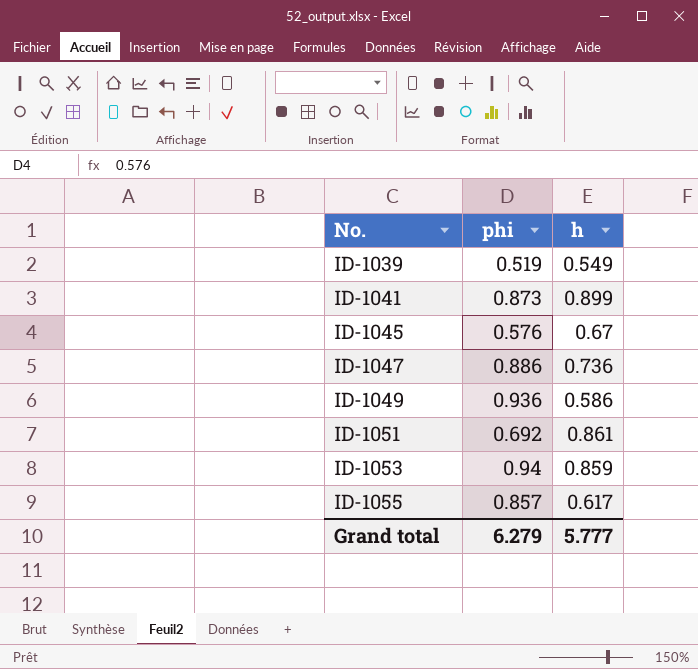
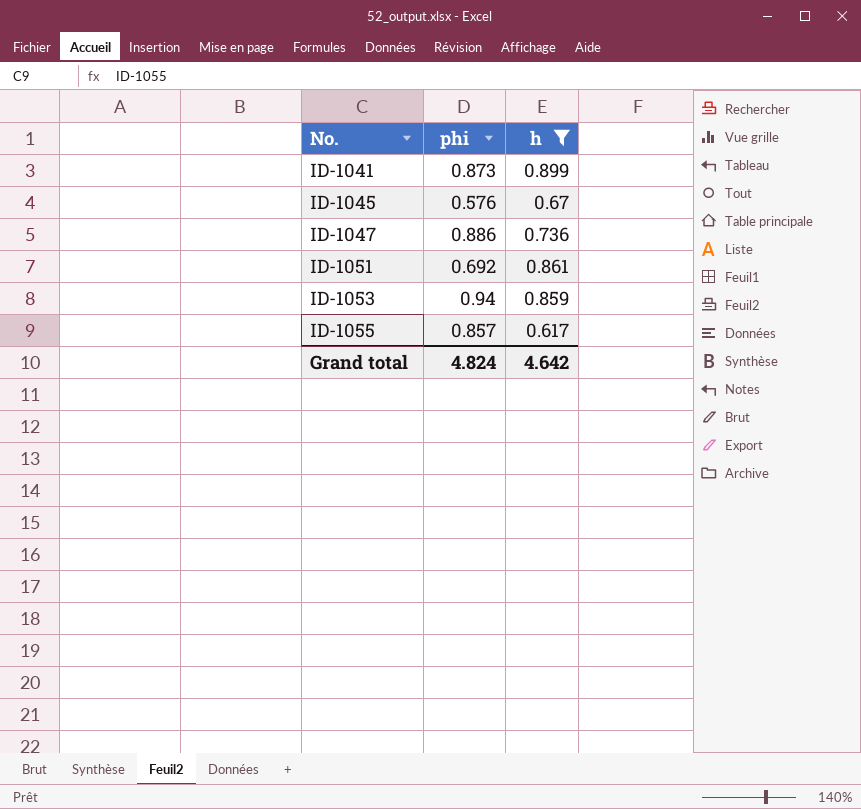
filter: none -> h >= 0.617
Grand total | phi: 6.279 -> 4.824
Grand total | h: 5.777 -> 4.642

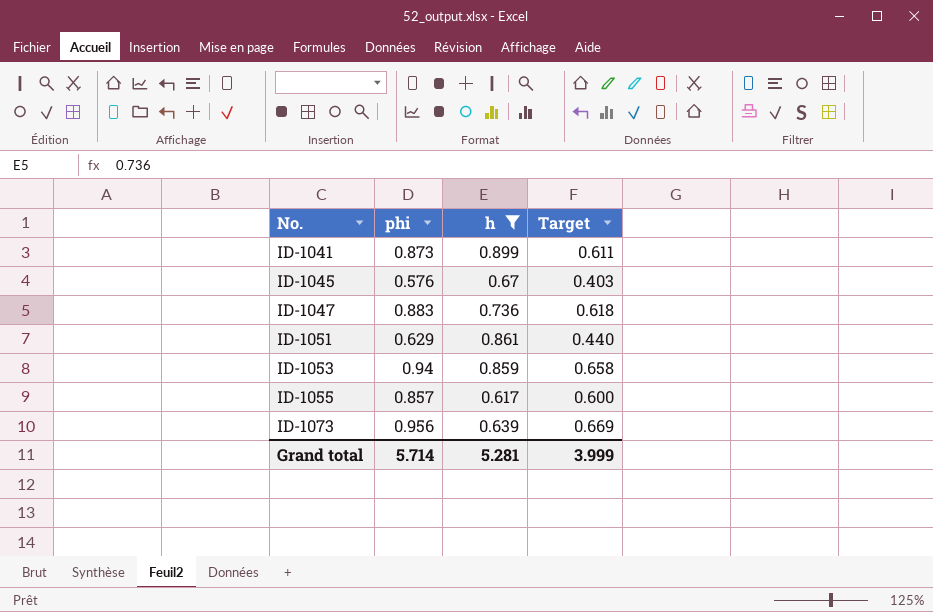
column Target | formula: none -> [phi] * 0.7
ID-1047 | phi: 0.886 -> 0.883
ID-1051 | phi: 0.692 -> 0.629
row ID-1073: none -> 0.956 | 0.639 | 0.669
Grand total | phi: 4.824 -> 5.714
Grand total | h: 4.642 -> 5.281

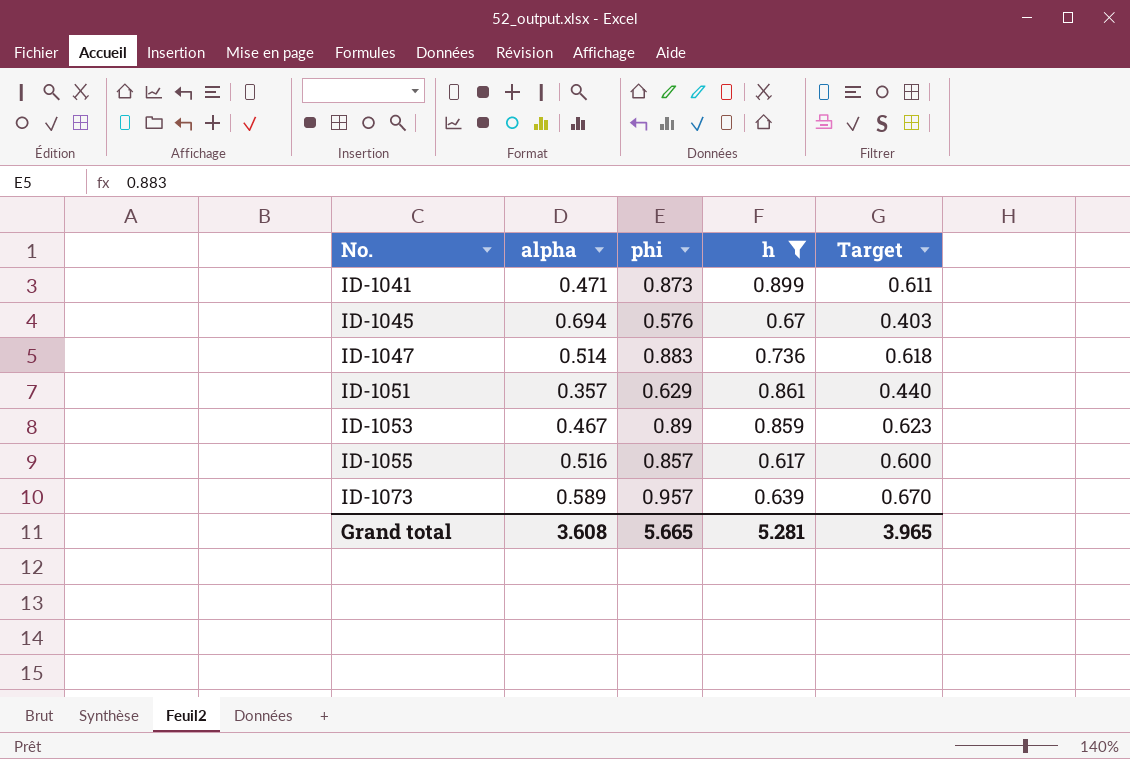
column alpha | position: none -> 2
ID-1053 | phi: 0.94 -> 0.89
ID-1053 | Target: 0.658 -> 0.623
ID-1073 | phi: 0.956 -> 0.957
ID-1073 | Target: 0.669 -> 0.670
Grand total | phi: 5.714 -> 5.665
Grand total | Target: 3.999 -> 3.965

